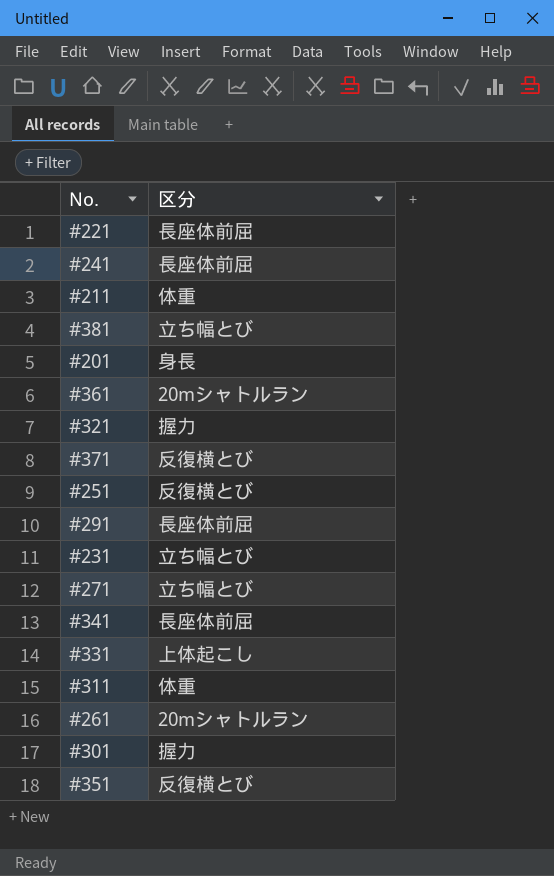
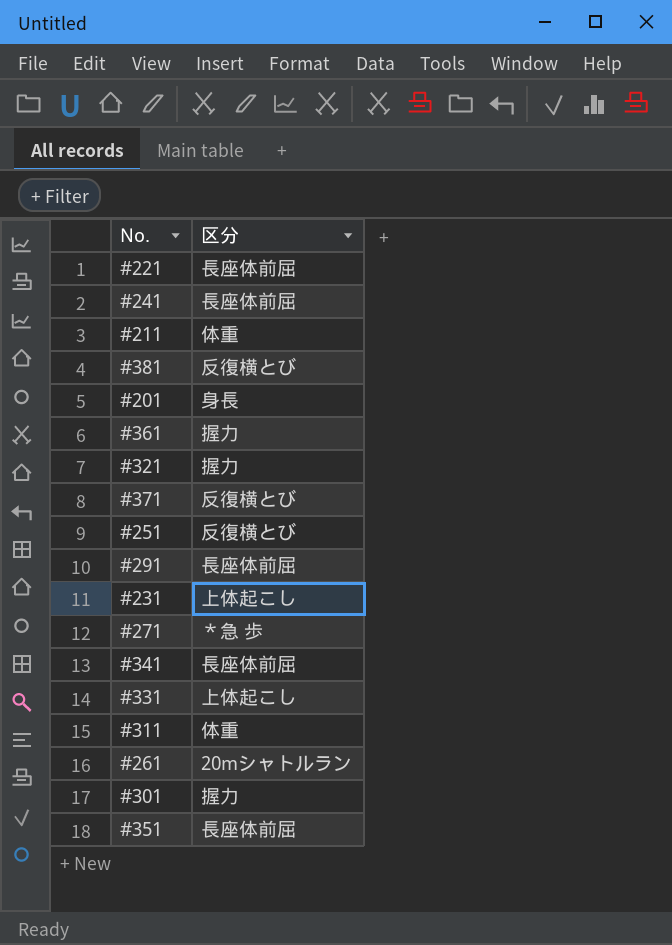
#381 | 区分: 立ち幅とび -> 反復横とび
#361 | 区分: 20mシャトルラン -> 握力
#231 | 区分: 立ち幅とび -> 上体起こし
#271 | 区分: 立ち幅とび -> ＊急 歩
#351 | 区分: 反復横とび -> 長座体前屈

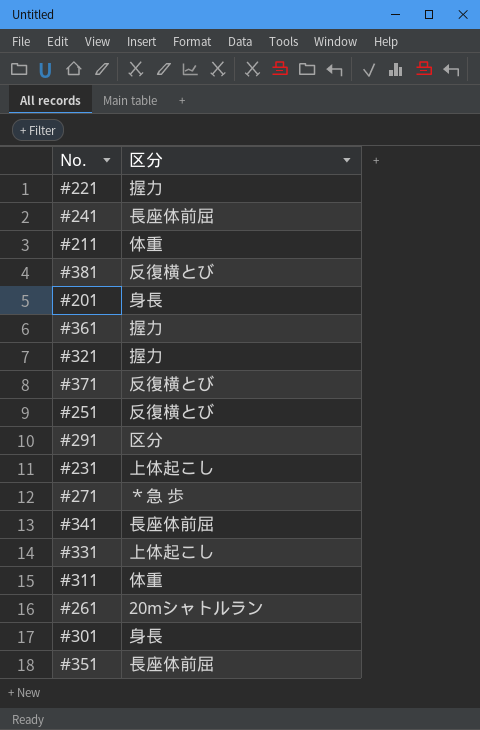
#221 | 区分: 長座体前屈 -> 握力
#291 | 区分: 長座体前屈 -> 区分
#301 | 区分: 握力 -> 身長

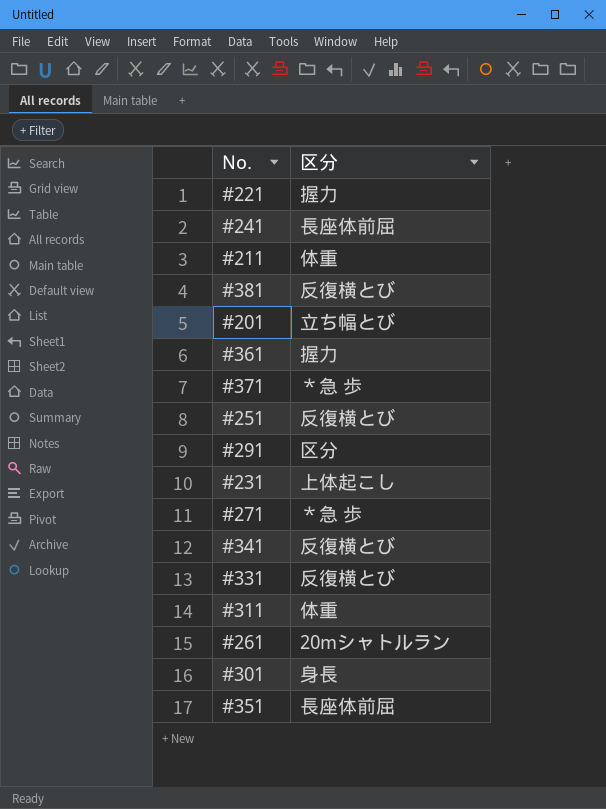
row #321: 握力 -> none
#201 | 区分: 身長 -> 立ち幅とび
#371 | 区分: 反復横とび -> ＊急 歩
#341 | 区分: 長座体前屈 -> 反復横とび
#331 | 区分: 上体起こし -> 反復横とび

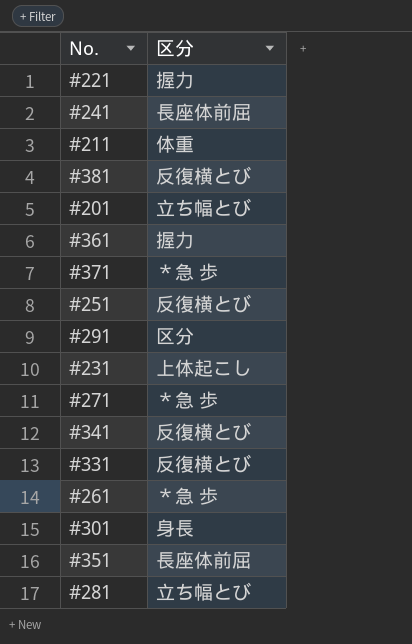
row #311: 体重 -> none
#261 | 区分: 20mシャトルラン -> ＊急 歩
row #281: none -> 立ち幅とび

